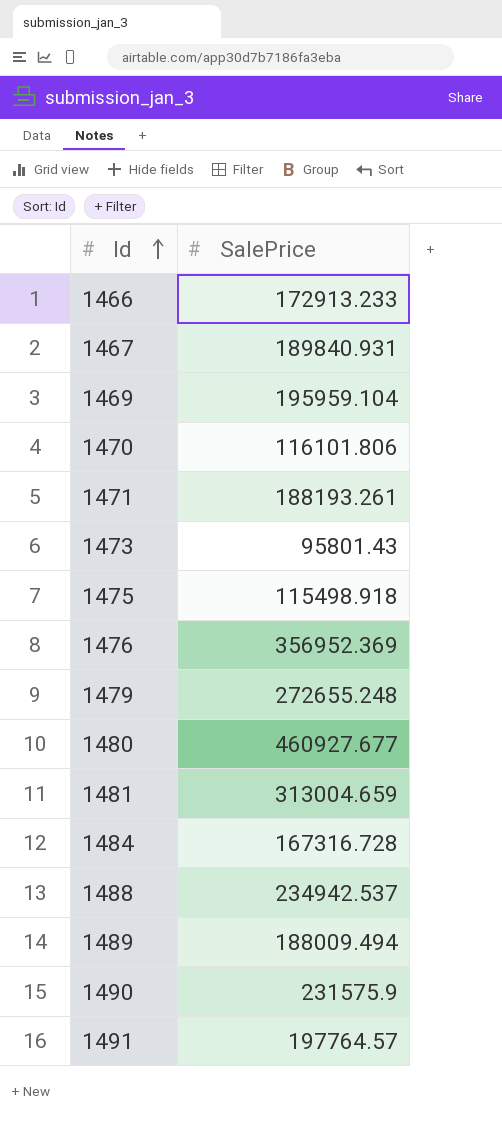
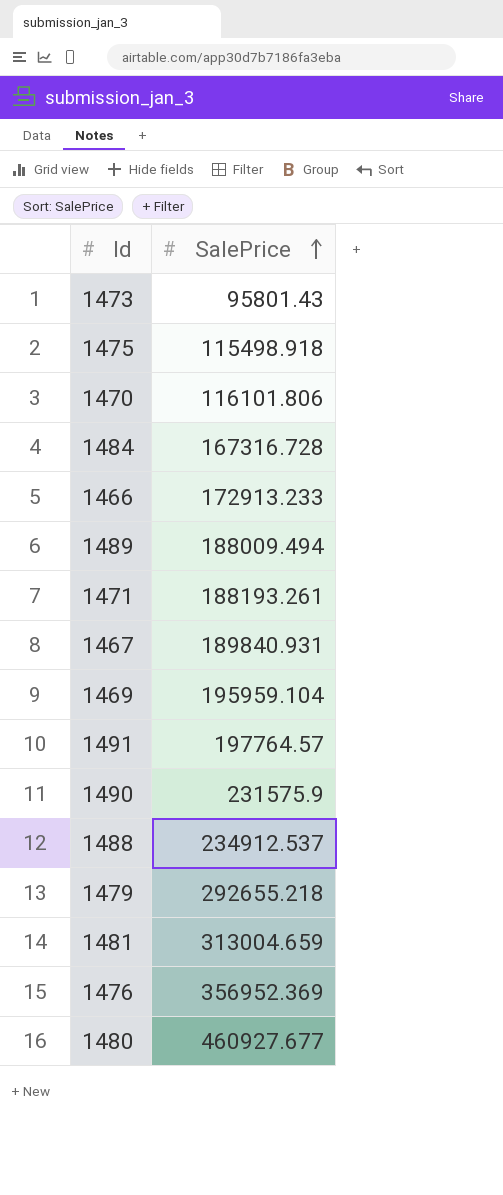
row order: Id ascending -> SalePrice ascending
1488 | SalePrice: 234942.537 -> 234912.537
1479 | SalePrice: 272655.248 -> 292655.218

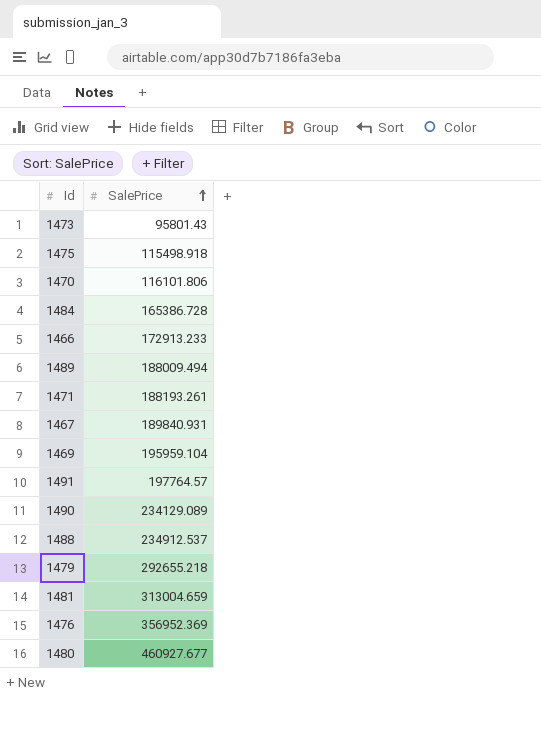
1484 | SalePrice: 167316.728 -> 165386.728
1490 | SalePrice: 231575.9 -> 234129.089

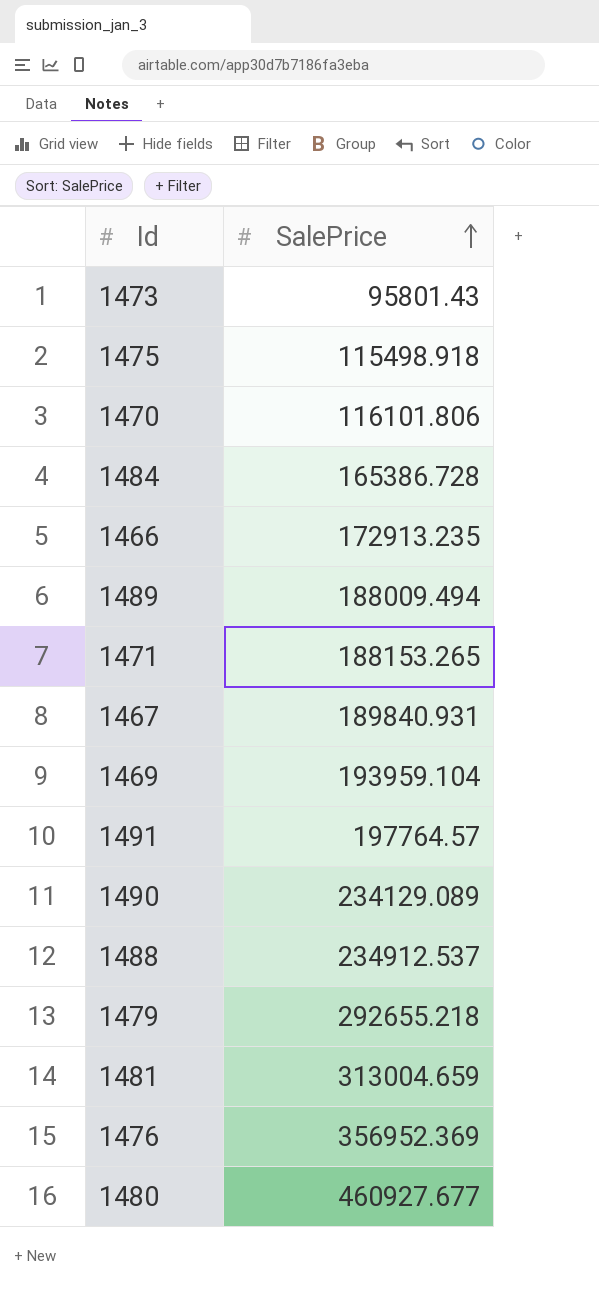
1466 | SalePrice: 172913.233 -> 172913.235
1471 | SalePrice: 188193.261 -> 188153.265
1469 | SalePrice: 195959.104 -> 193959.104

